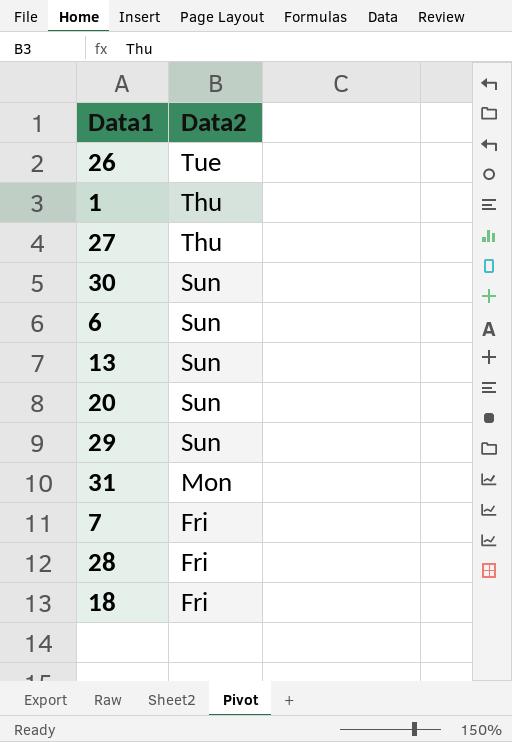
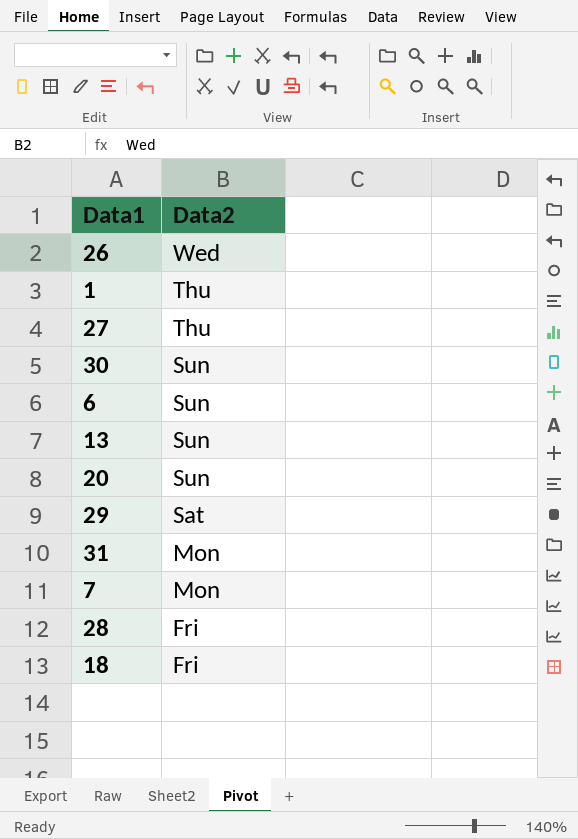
26 | Data2: Tue -> Wed
29 | Data2: Sun -> Sat
7 | Data2: Fri -> Mon

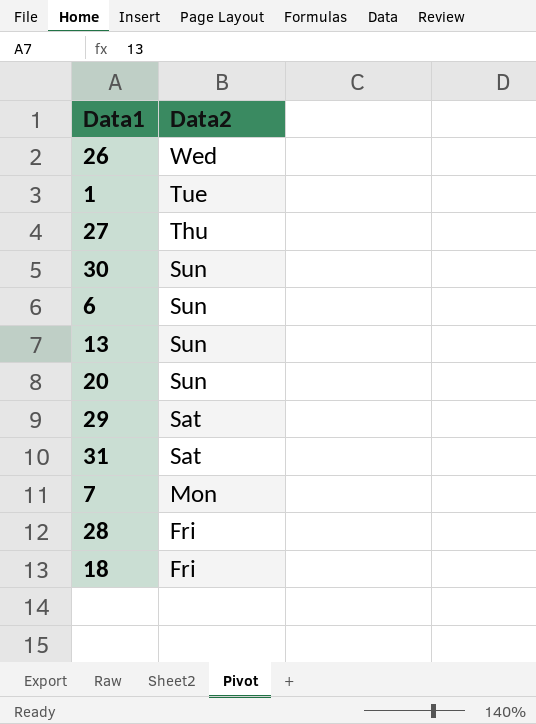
1 | Data2: Thu -> Tue
31 | Data2: Mon -> Sat

